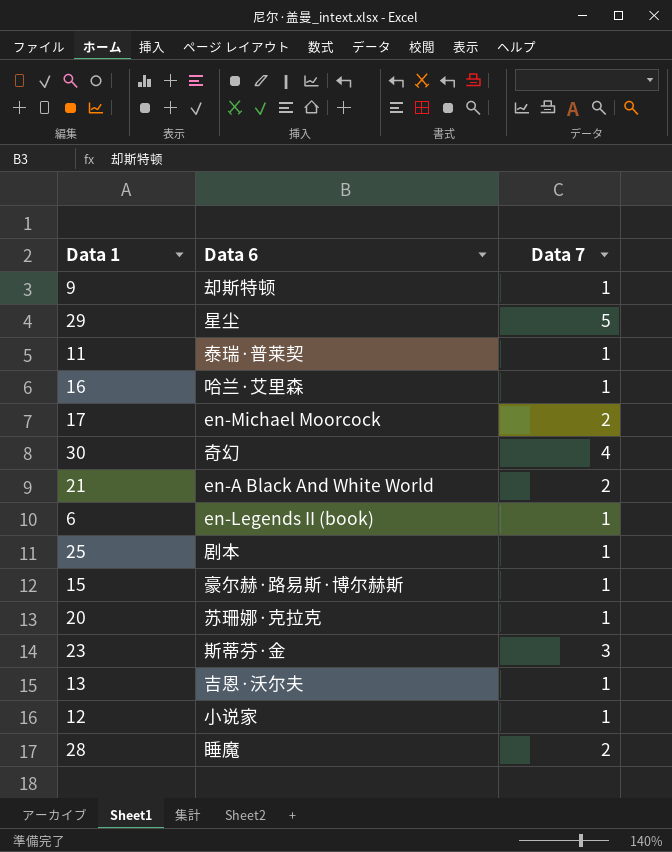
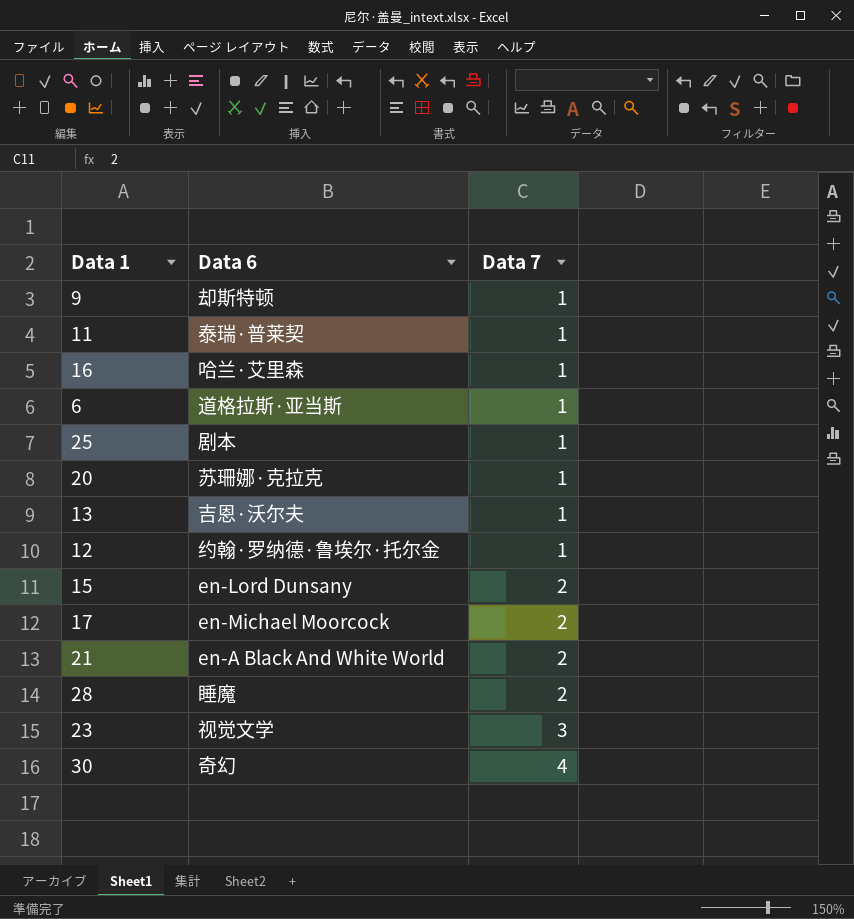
row order: none -> Data 7 ascending
row 29: 星尘 | 5 -> none
6 | Data 6: en-Legends II (book) -> 道格拉斯·亚当斯
12 | Data 6: 小说家 -> 约翰·罗纳德·鲁埃尔·托尔金
15 | Data 6: 豪尔赫·路易斯·博尔赫斯 -> en-Lord Dunsany
15 | Data 7: 1 -> 2
23 | Data 6: 斯蒂芬·金 -> 视觉文学

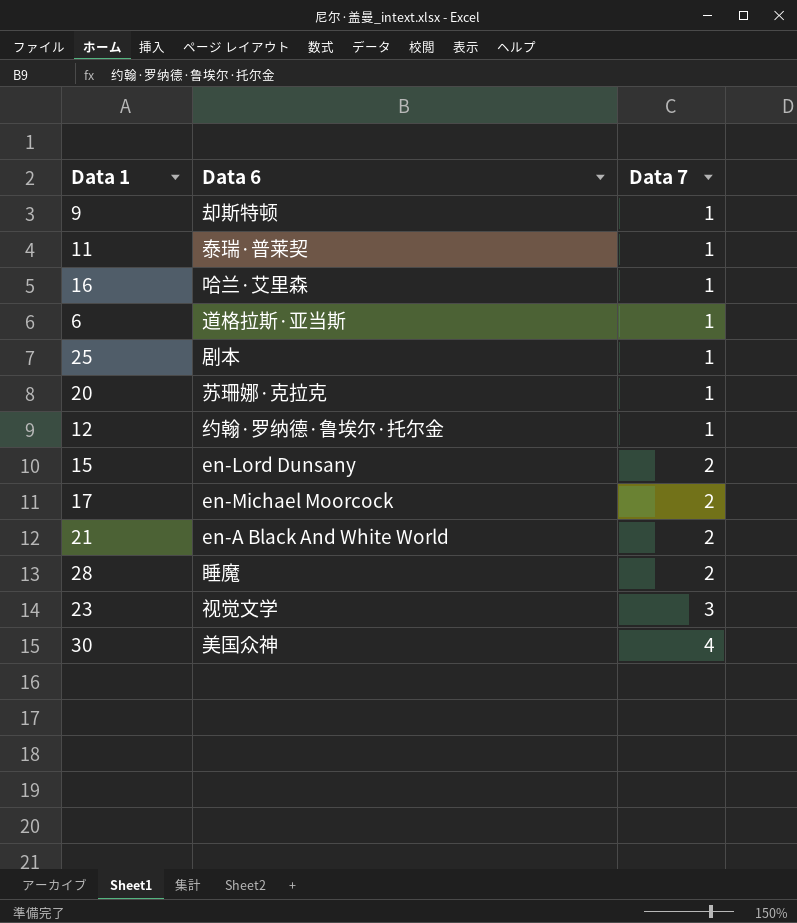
row 13: 吉恩·沃尔夫 | 1 -> none
30 | Data 6: 奇幻 -> 美国众神

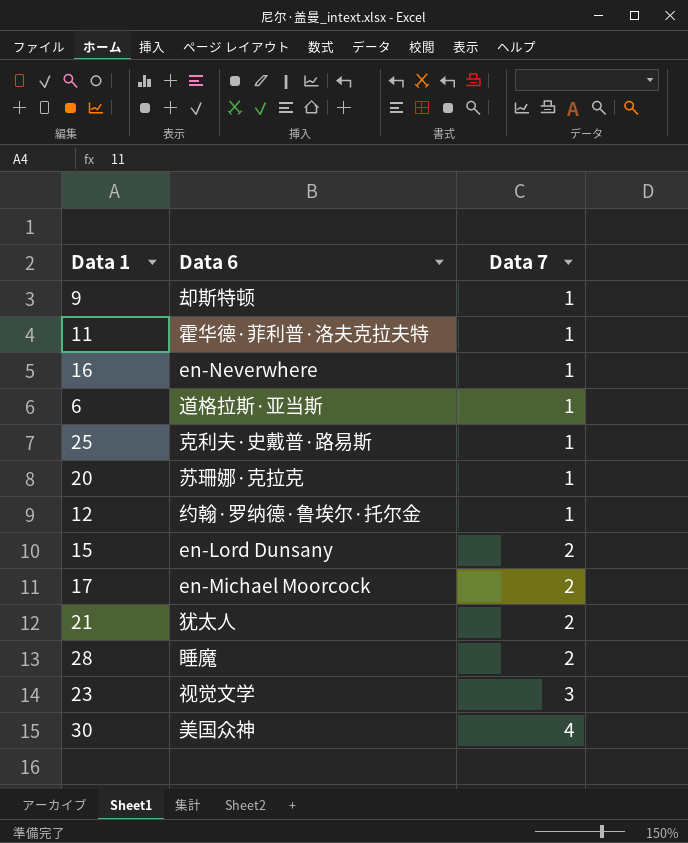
11 | Data 6: 泰瑞·普莱契 -> 霍华德·菲利普·洛夫克拉夫特
16 | Data 6: 哈兰·艾里森 -> en-Neverwhere
25 | Data 6: 剧本 -> 克利夫·史戴普·路易斯
21 | Data 6: en-A Black And White World -> 犹太人

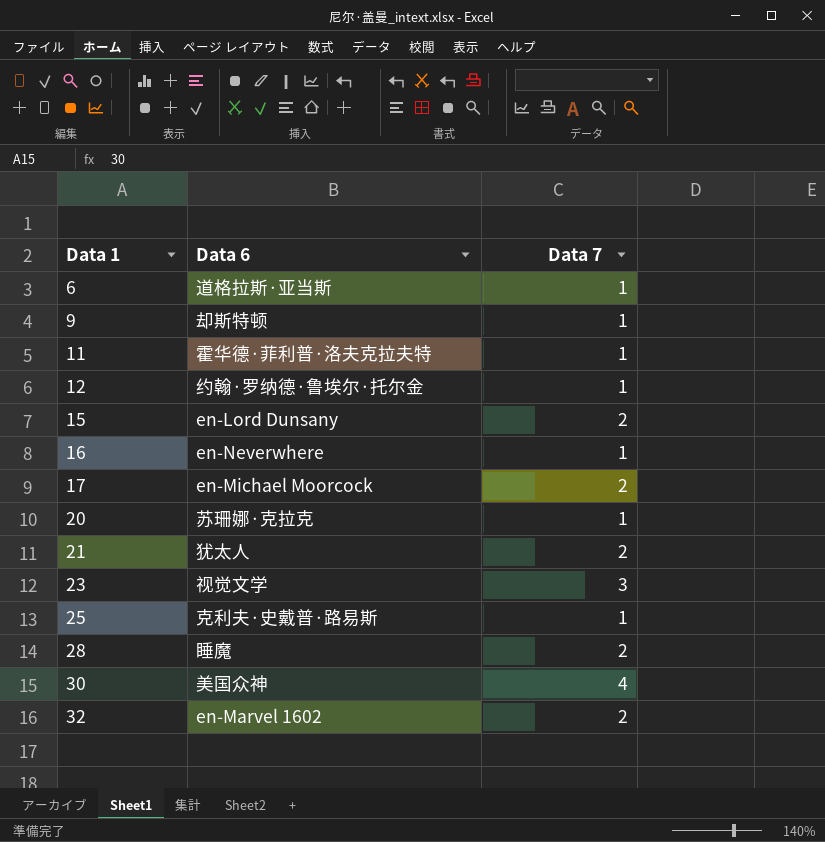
row order: Data 7 ascending -> Data 1 ascending
row 32: none -> en-Marvel 1602 | 2

